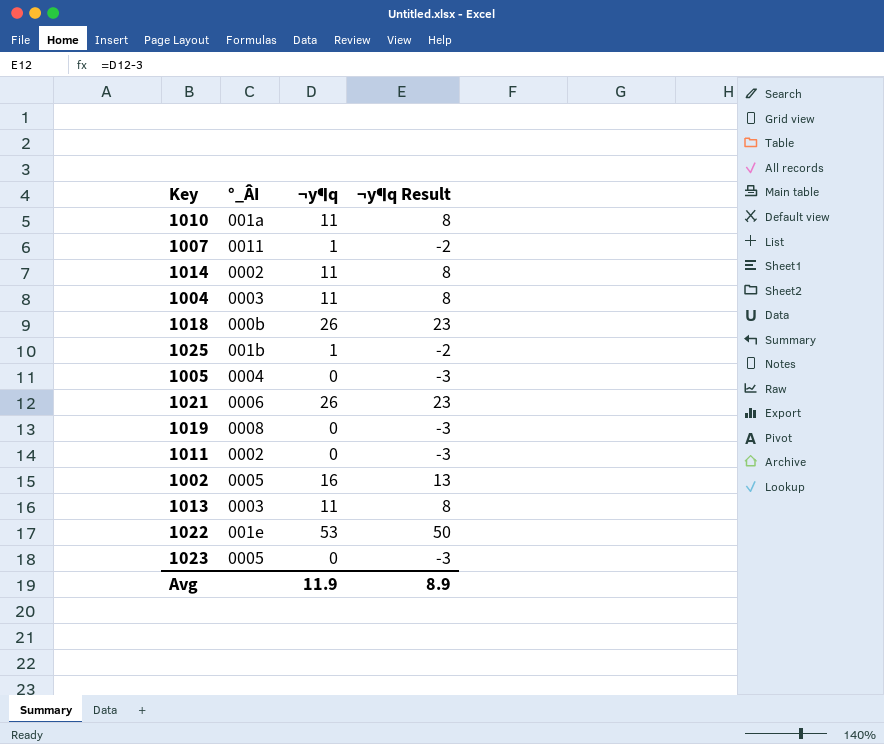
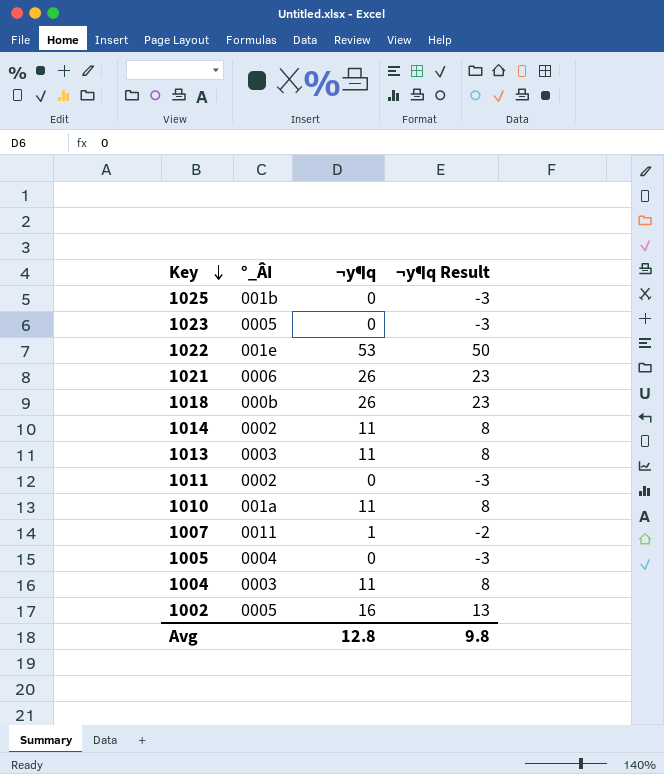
row order: none -> Key descending
row 1019: 0008 | 0 | -3 -> none
1025 | ¬y¶q: 1 -> 0
1025 | ¬y¶q Result: -2 -> -3
Avg | ¬y¶q: 11.9 -> 12.8
Avg | ¬y¶q Result: 8.9 -> 9.8

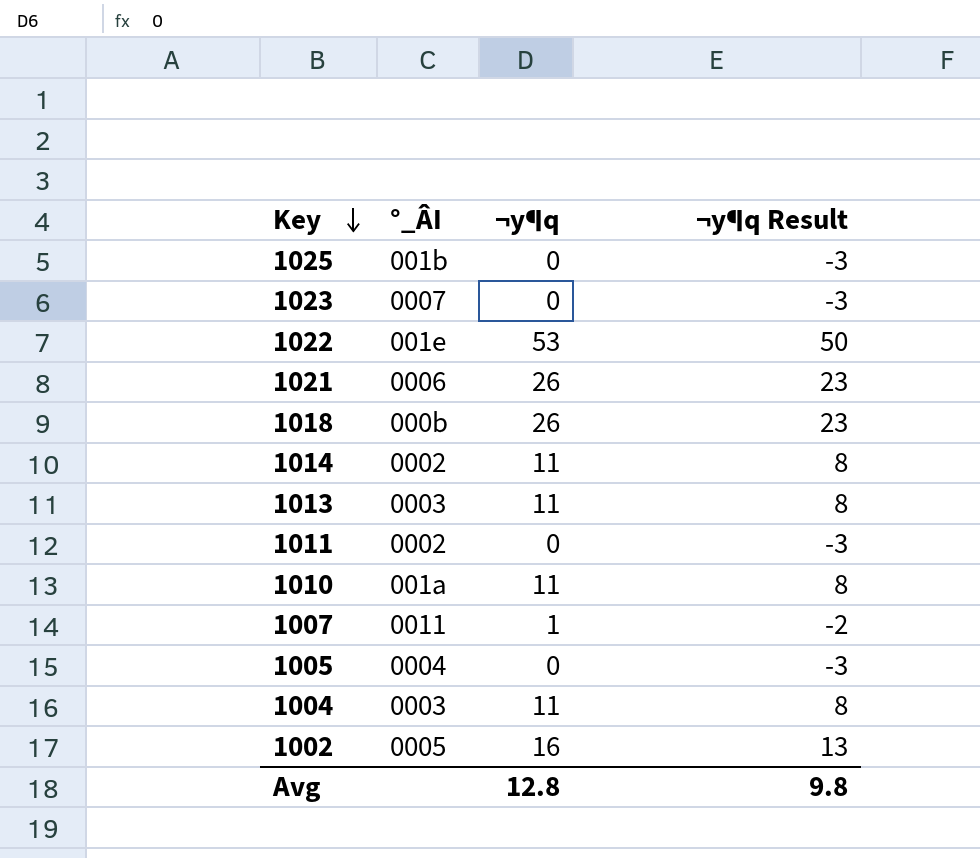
1023 | °_ÂI: 0005 -> 0007

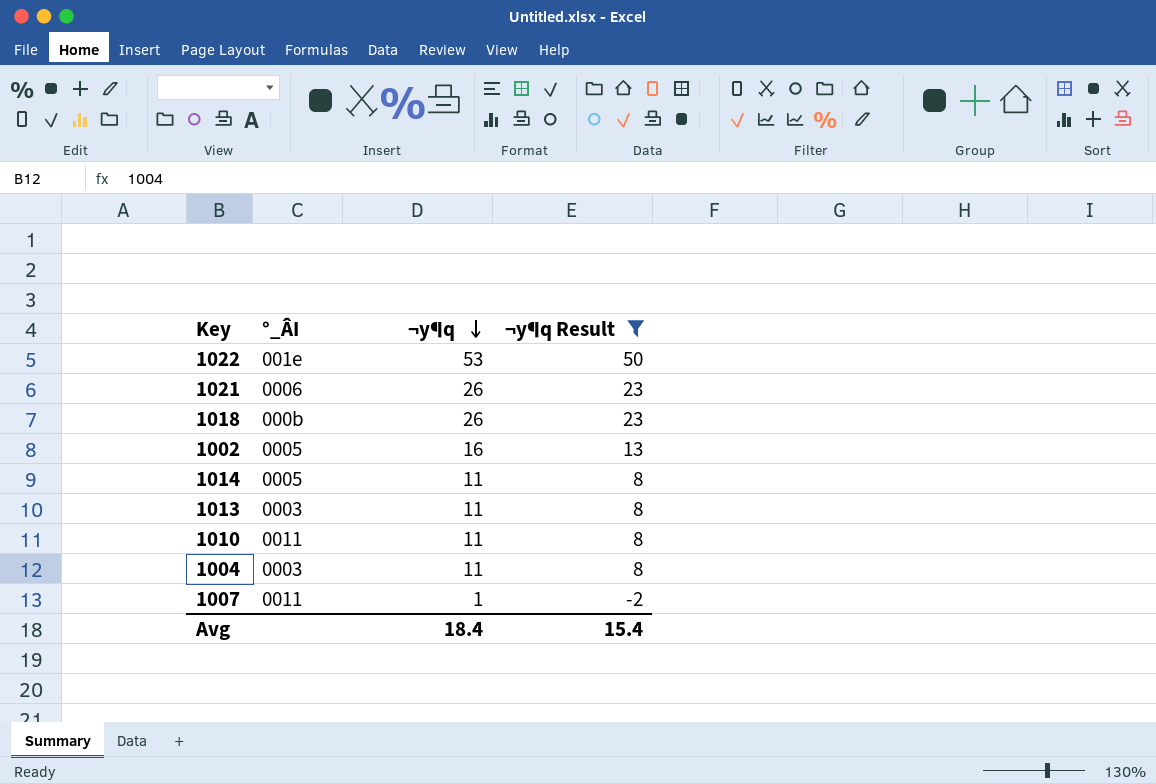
filter: none -> ¬y¶q Result != -3
row order: Key descending -> ¬y¶q descending
1014 | °_ÂI: 0002 -> 0005
1010 | °_ÂI: 001a -> 0011
Avg | ¬y¶q: 12.8 -> 18.4
Avg | ¬y¶q Result: 9.8 -> 15.4

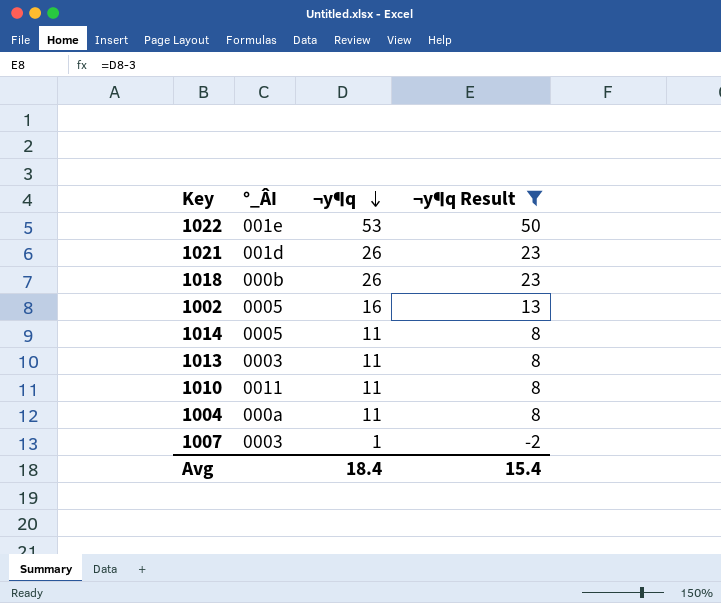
1021 | °_ÂI: 0006 -> 001d
1004 | °_ÂI: 0003 -> 000a
1007 | °_ÂI: 0011 -> 0003

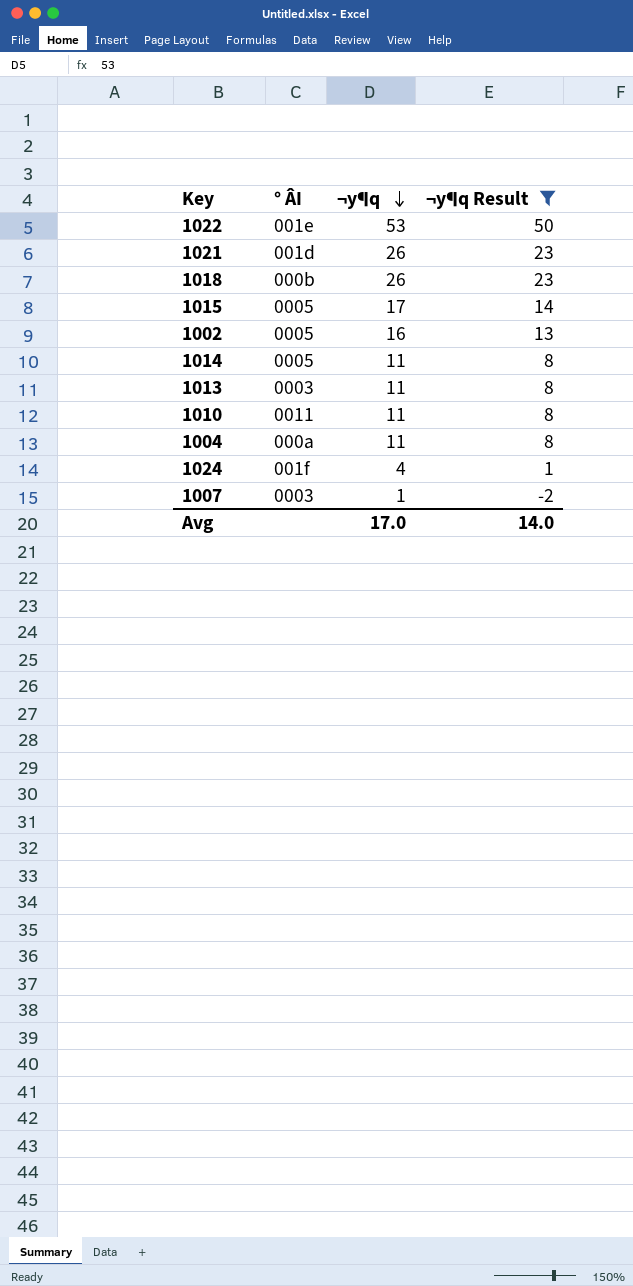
column name: °_ÂI -> ° ÂI
row 1015: none -> 0005 | 17 | 14
row 1024: none -> 001f | 4 | 1
Avg | ¬y¶q: 18.4 -> 17.0
Avg | ¬y¶q Result: 15.4 -> 14.0

